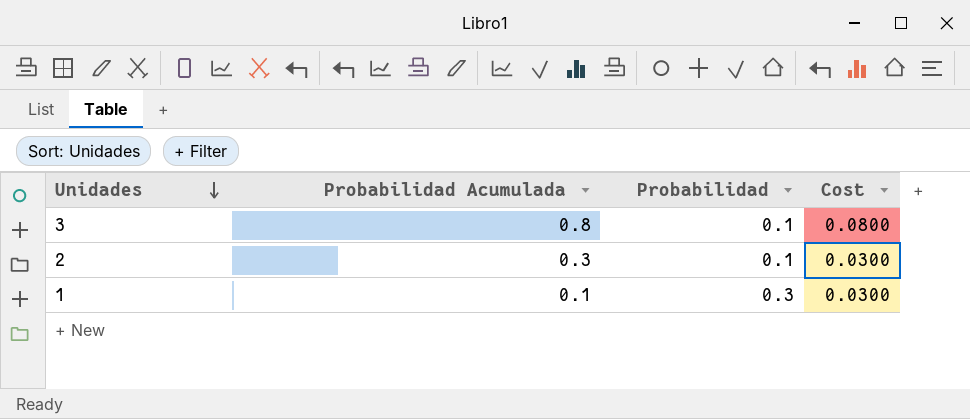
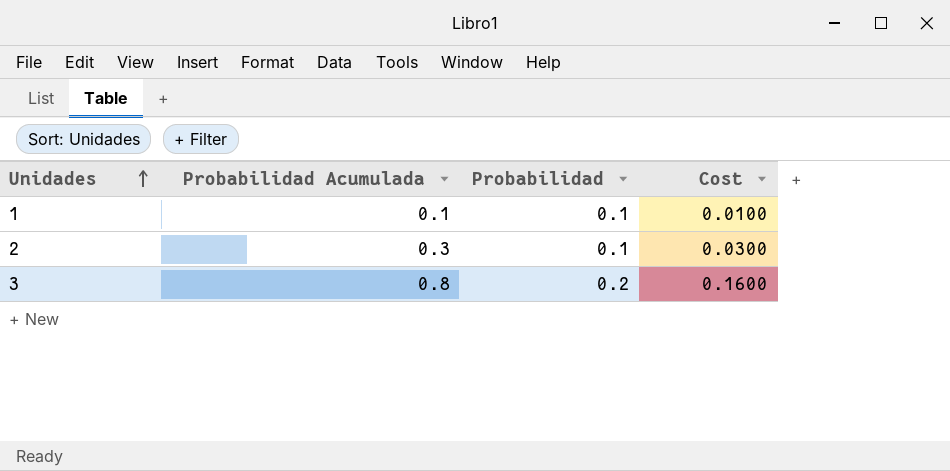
row order: Unidades descending -> Unidades ascending
1 | Probabilidad: 0.3 -> 0.1
1 | Cost: 0.0300 -> 0.0100
3 | Probabilidad: 0.1 -> 0.2
3 | Cost: 0.0800 -> 0.1600

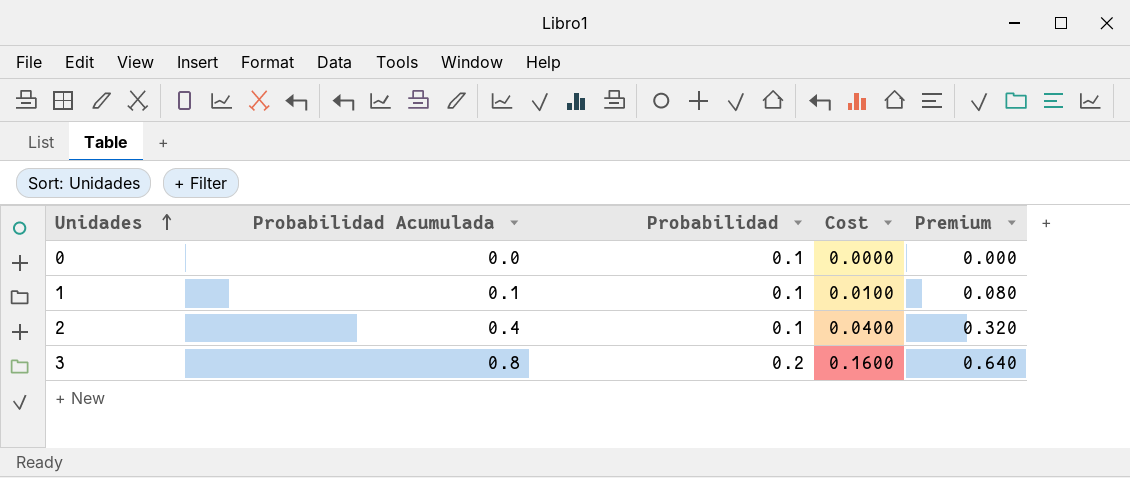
column Premium | formula: none -> [Probabilidad Acumulada] * 0.8
row 0: none -> 0.0 | 0.1 | 0.0000 | 0.000
2 | Probabilidad Acumulada: 0.3 -> 0.4
2 | Cost: 0.0300 -> 0.0400

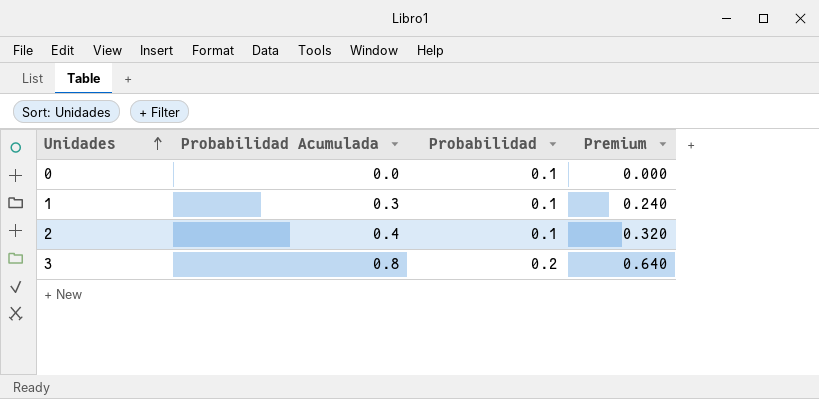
column Cost | formula: [Probabilidad Acumulada] * [Probabilidad] -> none
1 | Probabilidad Acumulada: 0.1 -> 0.3
1 | Premium: 0.080 -> 0.240

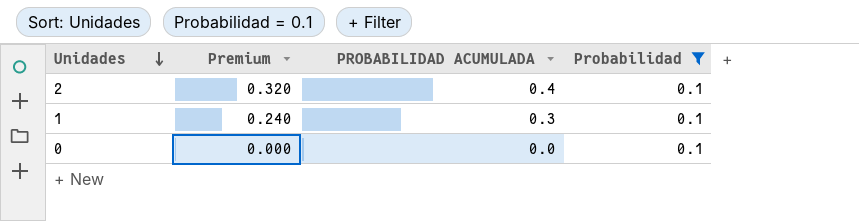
filter: none -> Probabilidad = 0.1
row order: Unidades ascending -> Unidades descending
column Premium | position: 4 -> 2
column name: Probabilidad Acumulada -> PROBABILIDAD ACUMULADA

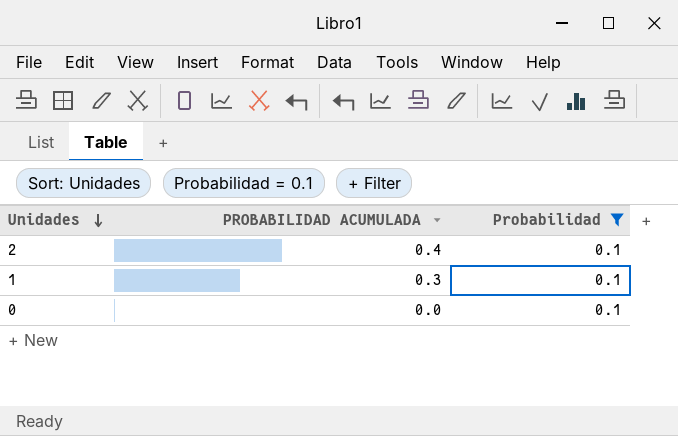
column Premium | formula: [PROBABILIDAD ACUMULADA] * 0.8 -> none

